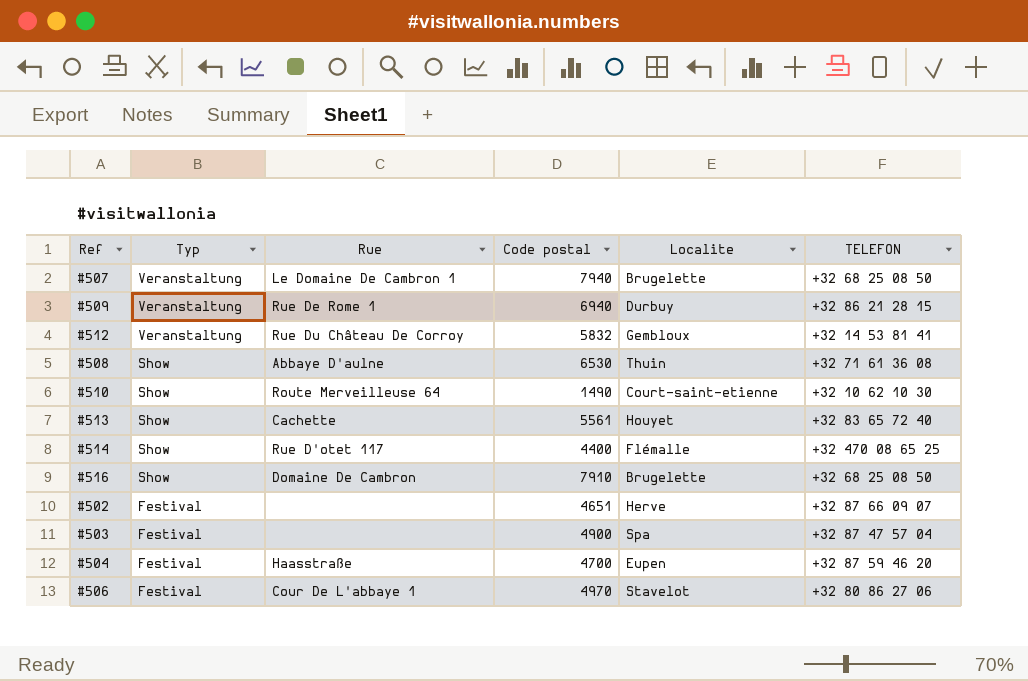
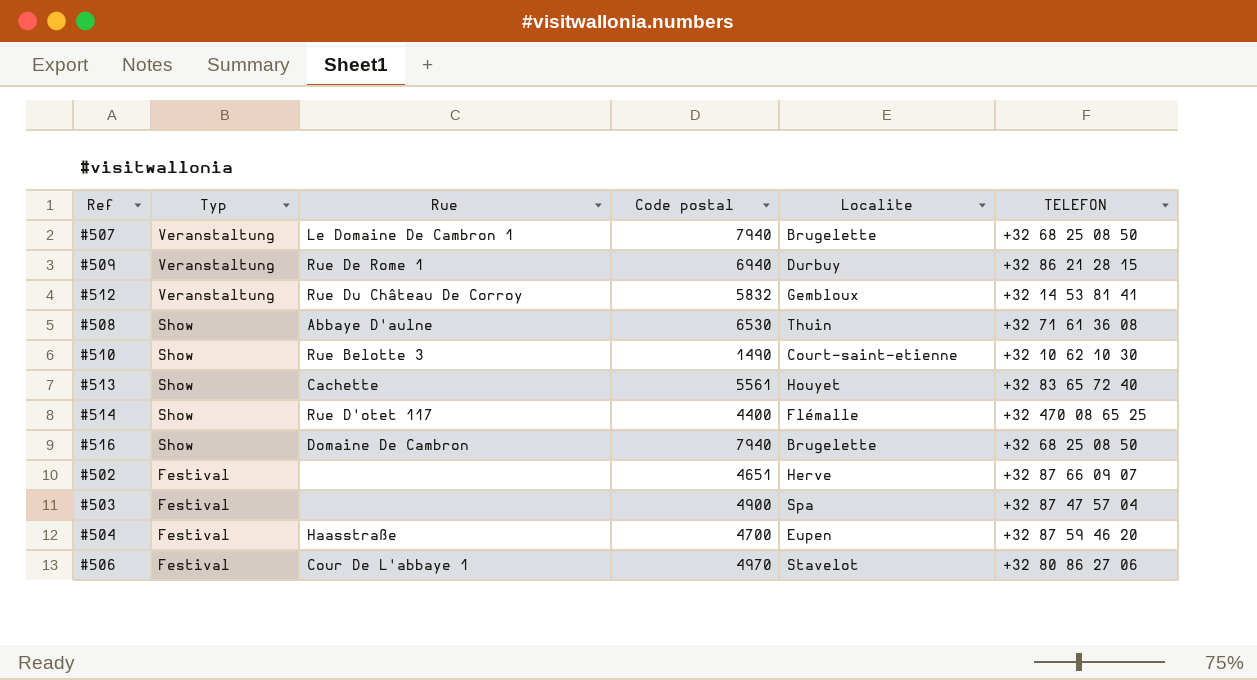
#510 | Rue: Route Merveilleuse 64 -> Rue Belotte 3
#516 | Code postal: 7910 -> 7940

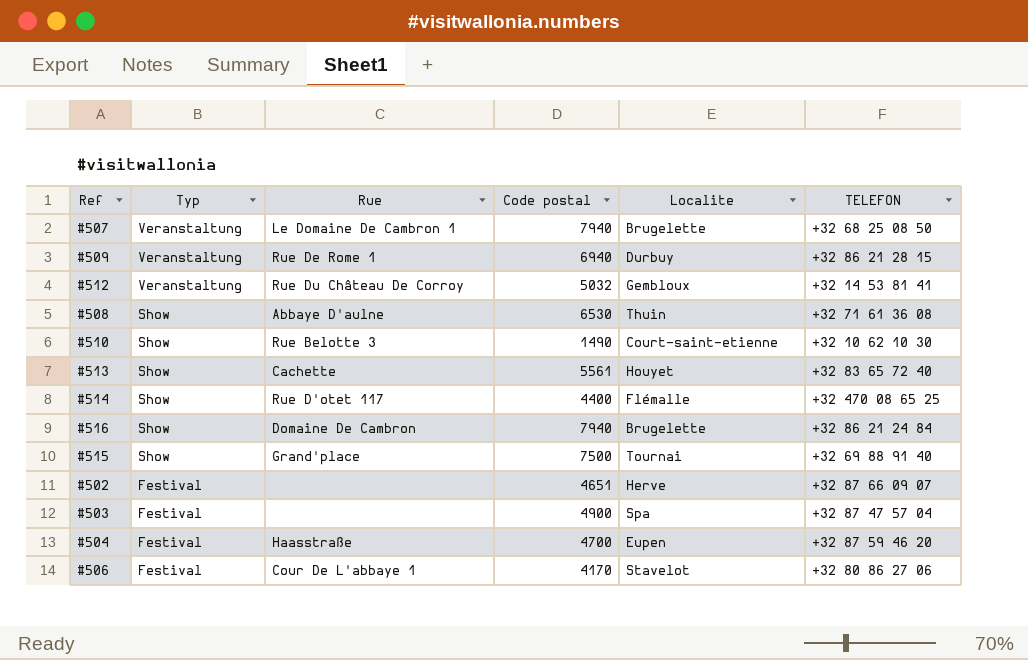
#512 | Code postal: 5832 -> 5032
#516 | TELEFON: +32 68 25 08 50 -> +32 86 21 24 84
row #515: none -> Show | Grand'place | 7500 | Tournai | +32 69 88 91 40
#506 | Code postal: 4970 -> 4170

